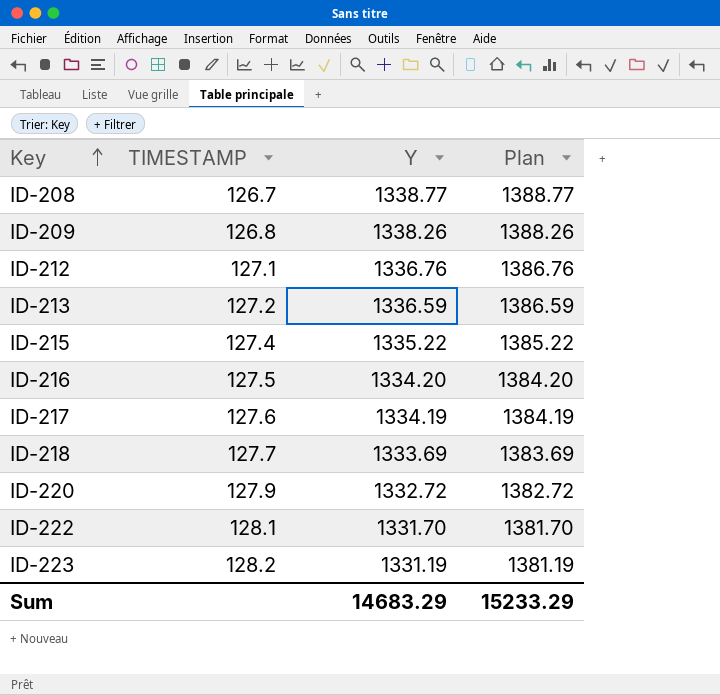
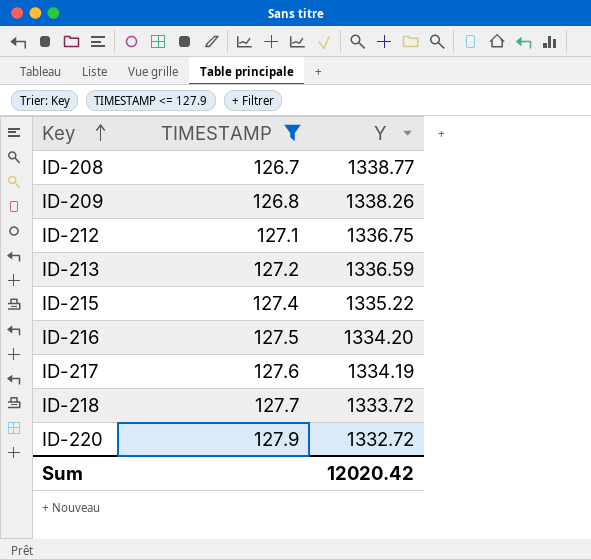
filter: none -> TIMESTAMP <= 127.9
column Plan | formula: [Y] + 50 -> none
ID-212 | Y: 1336.76 -> 1336.75
ID-218 | Y: 1333.69 -> 1333.72
Sum | Y: 14683.29 -> 12020.42

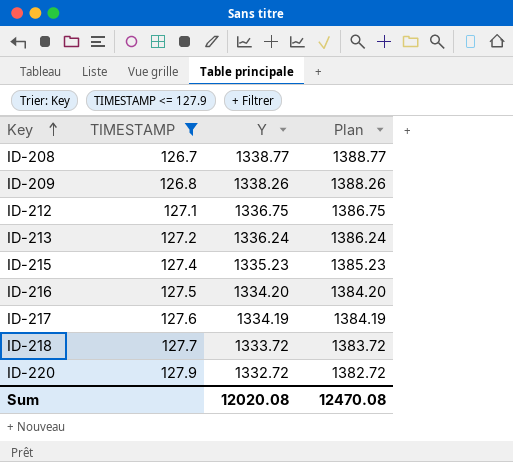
column Plan | formula: none -> [Y] + 50
ID-213 | Y: 1336.59 -> 1336.24
ID-215 | Y: 1335.22 -> 1335.23
Sum | Y: 12020.42 -> 12020.08

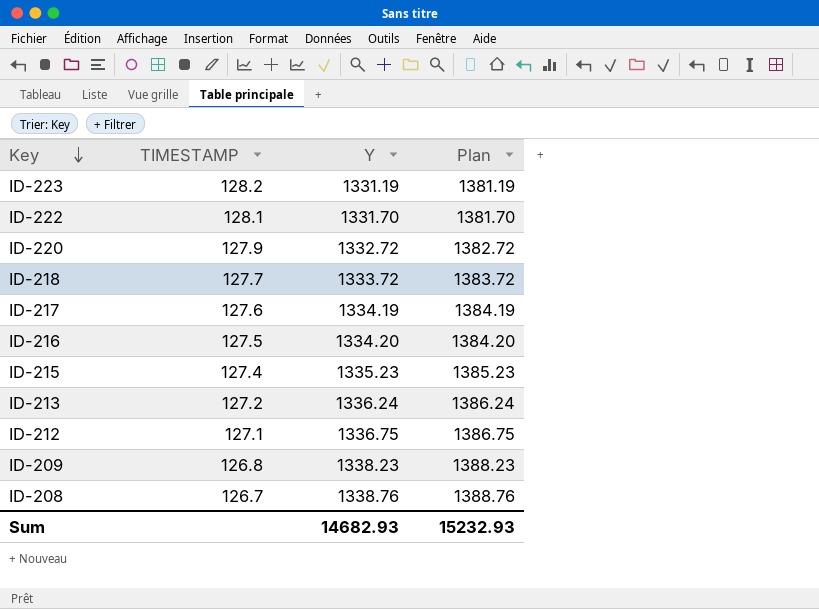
filter: TIMESTAMP <= 127.9 -> none
row order: Key ascending -> Key descending
ID-209 | Y: 1338.26 -> 1338.23
ID-209 | Plan: 1388.26 -> 1388.23
ID-208 | Y: 1338.77 -> 1338.76
ID-208 | Plan: 1388.77 -> 1388.76
Sum | Y: 12020.08 -> 14682.93
Sum | Plan: 12470.08 -> 15232.93

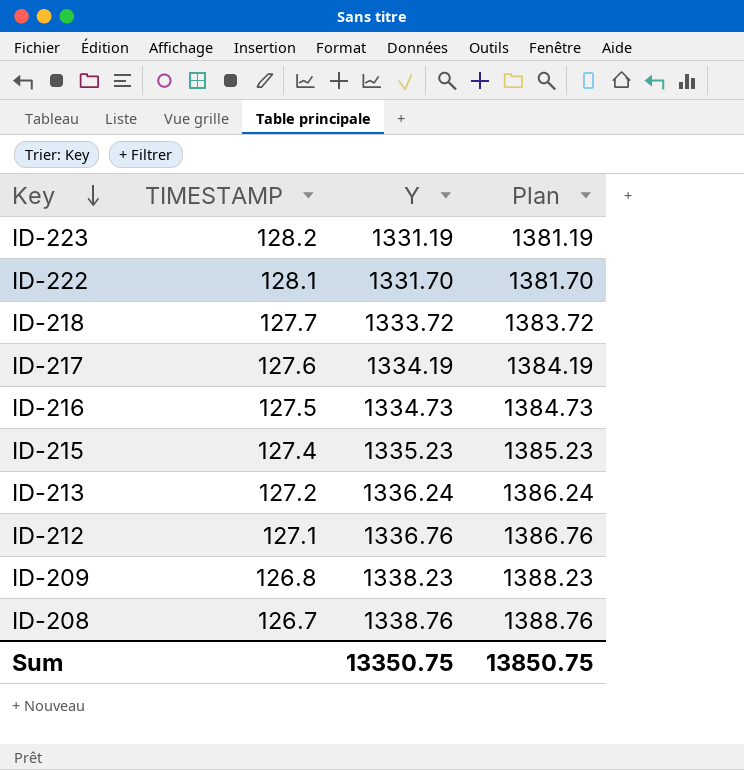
row ID-220: 127.9 | 1332.72 | 1382.72 -> none
ID-216 | Y: 1334.20 -> 1334.73
ID-216 | Plan: 1384.20 -> 1384.73
ID-212 | Y: 1336.75 -> 1336.76
ID-212 | Plan: 1386.75 -> 1386.76
Sum | Y: 14682.93 -> 13350.75
Sum | Plan: 15232.93 -> 13850.75

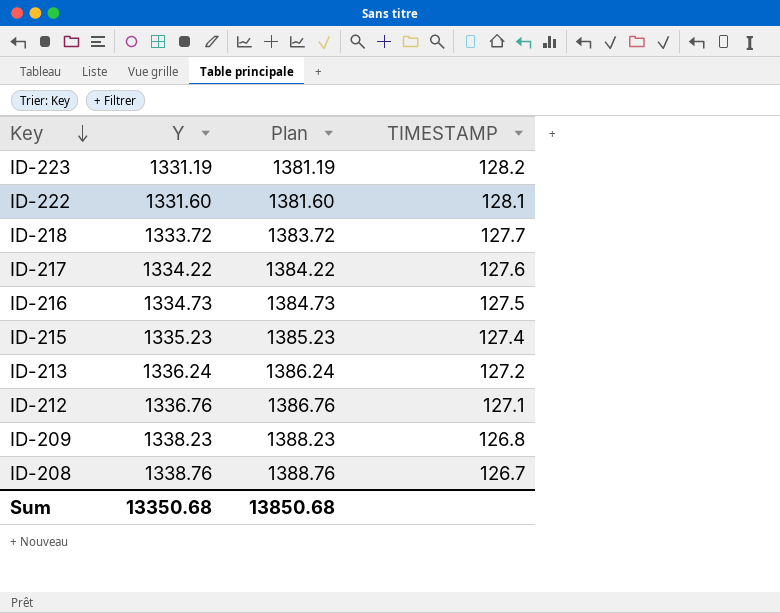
column TIMESTAMP | position: 2 -> 4
ID-222 | Y: 1331.70 -> 1331.60
ID-222 | Plan: 1381.70 -> 1381.60
ID-217 | Y: 1334.19 -> 1334.22
ID-217 | Plan: 1384.19 -> 1384.22
Sum | Y: 13350.75 -> 13350.68
Sum | Plan: 13850.75 -> 13850.68

